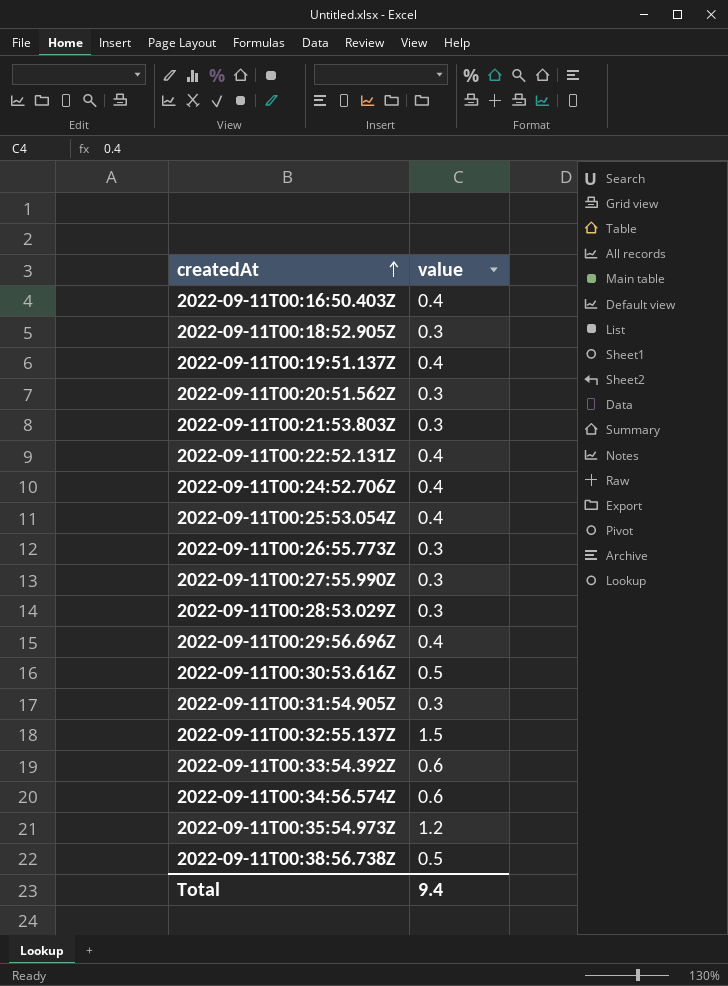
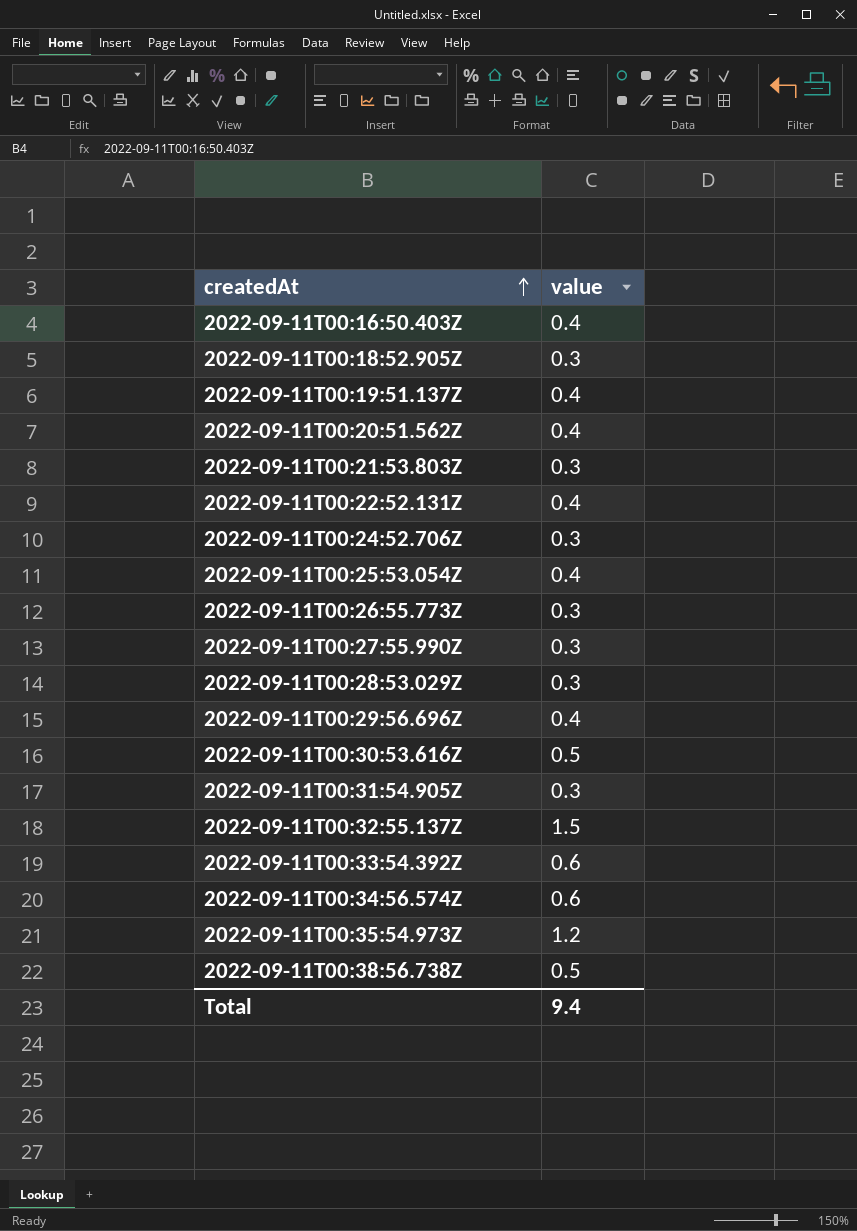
2022-09-11T00:20:51.562Z | value: 0.3 -> 0.4
2022-09-11T00:24:52.706Z | value: 0.4 -> 0.3

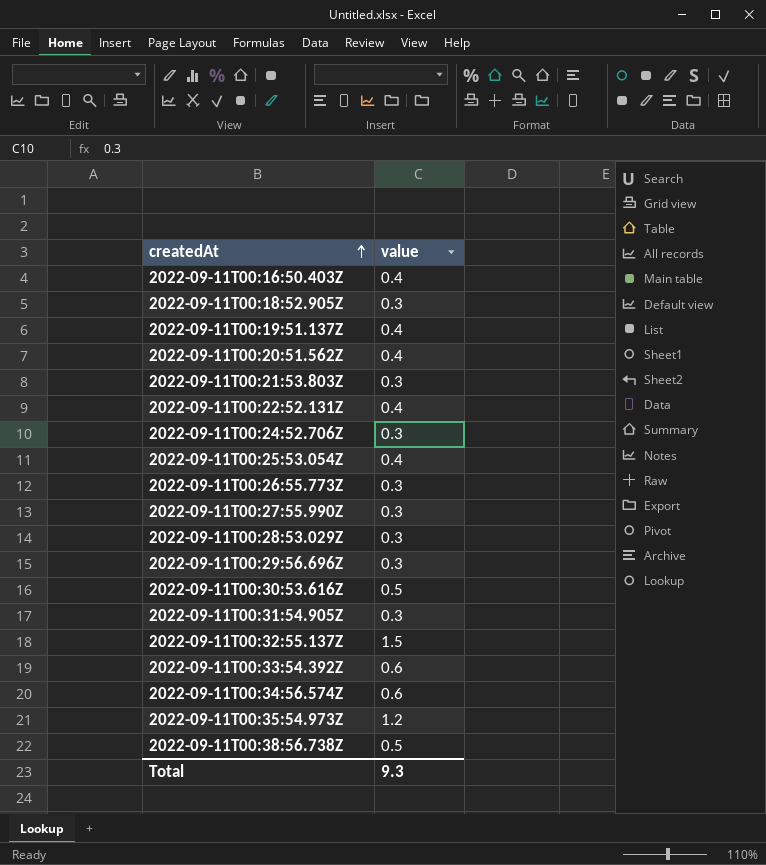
2022-09-11T00:29:56.696Z | value: 0.4 -> 0.3
Total | value: 9.4 -> 9.3

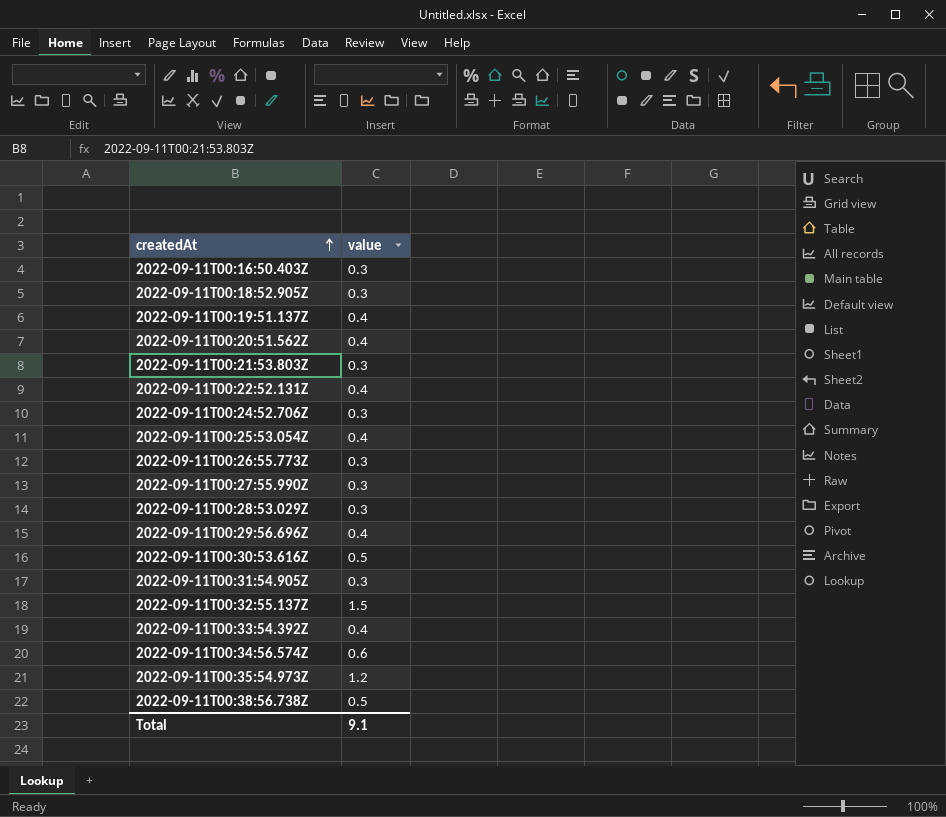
2022-09-11T00:16:50.403Z | value: 0.4 -> 0.3
2022-09-11T00:29:56.696Z | value: 0.3 -> 0.4
2022-09-11T00:33:54.392Z | value: 0.6 -> 0.4
Total | value: 9.3 -> 9.1

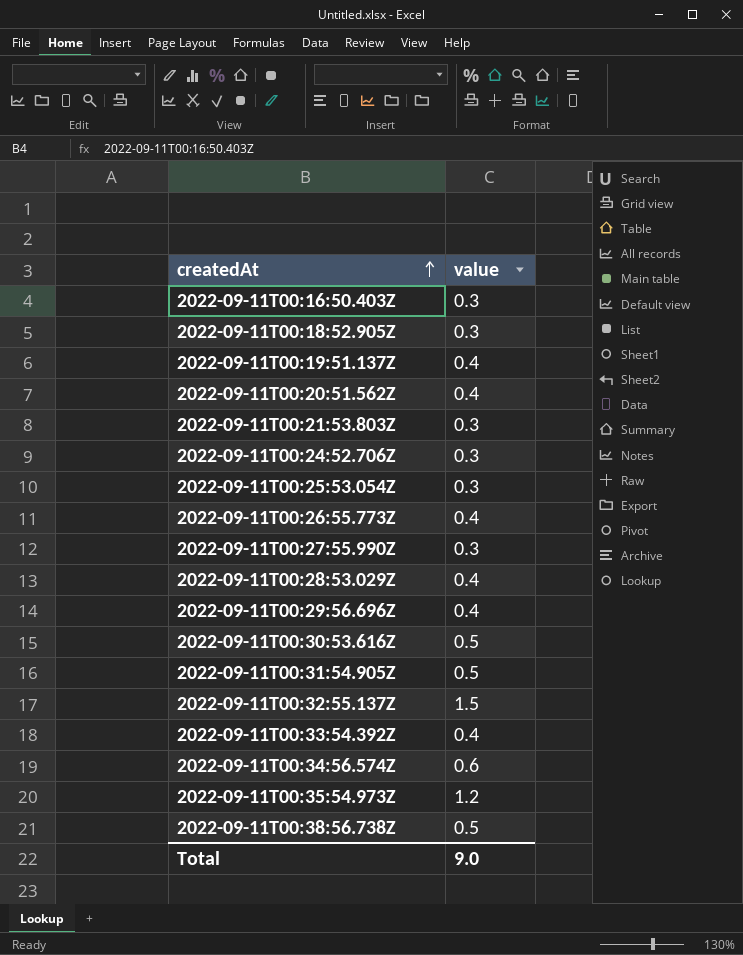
row 2022-09-11T00:22:52.131Z: 0.4 -> none
2022-09-11T00:25:53.054Z | value: 0.4 -> 0.3
2022-09-11T00:26:55.773Z | value: 0.3 -> 0.4
2022-09-11T00:28:53.029Z | value: 0.3 -> 0.4
2022-09-11T00:31:54.905Z | value: 0.3 -> 0.5
Total | value: 9.1 -> 9.0

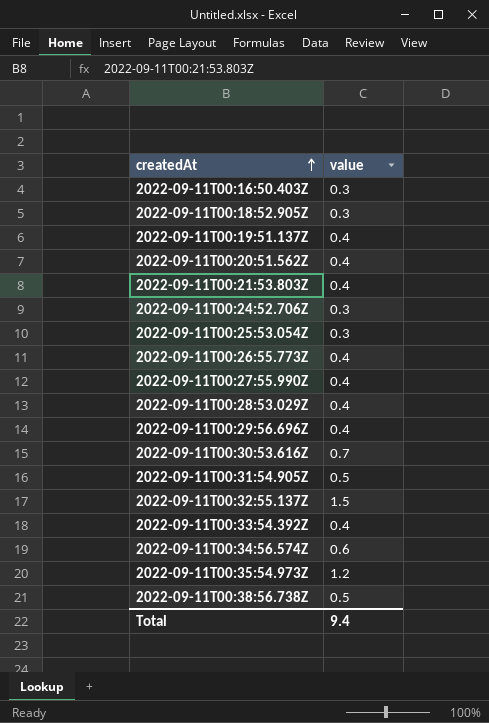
2022-09-11T00:21:53.803Z | value: 0.3 -> 0.4
2022-09-11T00:27:55.990Z | value: 0.3 -> 0.4
2022-09-11T00:30:53.616Z | value: 0.5 -> 0.7
Total | value: 9.0 -> 9.4

